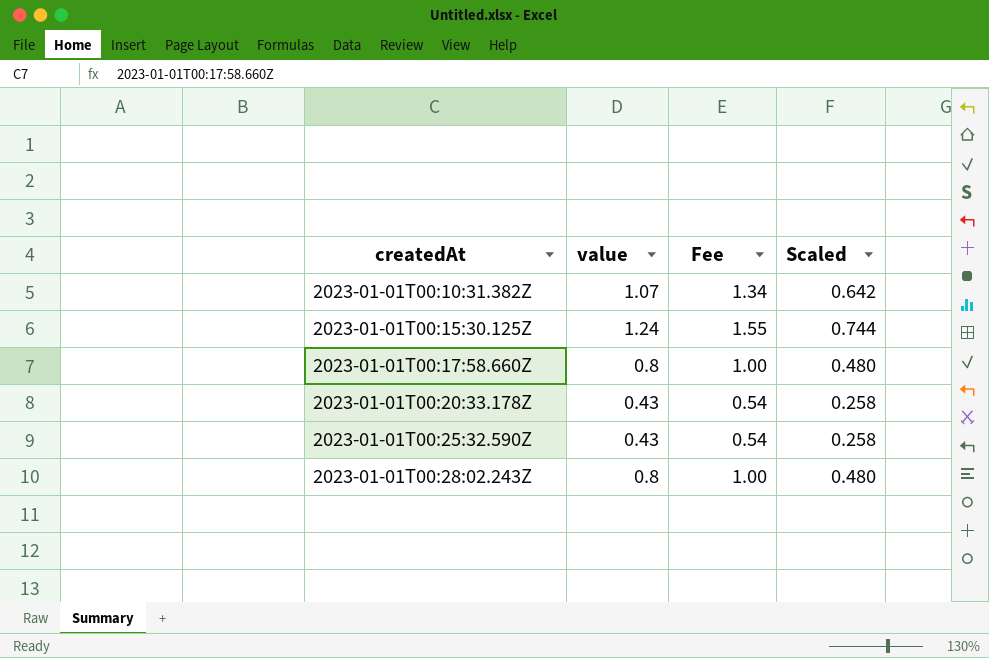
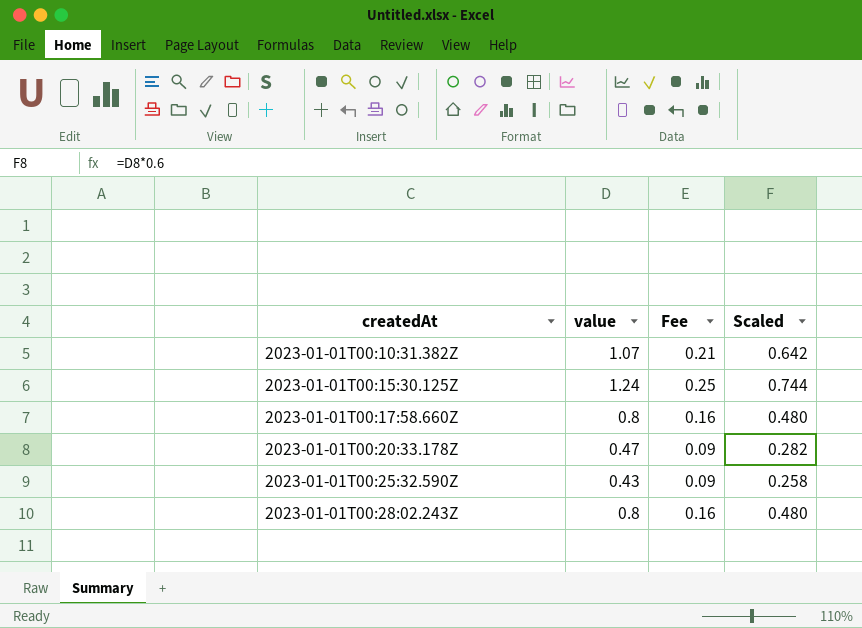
column Fee | formula: [value] * 1.25 -> [value] * 0.2
2023-01-01T00:20:33.178Z | value: 0.43 -> 0.47
2023-01-01T00:20:33.178Z | Scaled: 0.258 -> 0.282

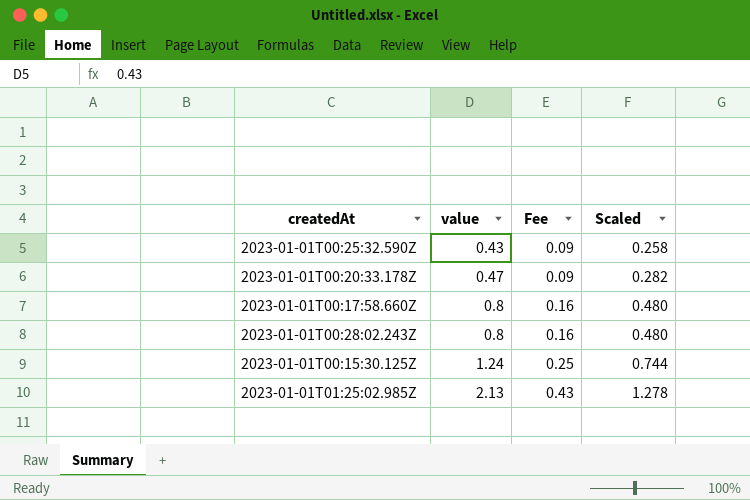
row order: createdAt ascending -> value ascending
row 2023-01-01T00:10:31.382Z: 1.07 | 0.21 | 0.642 -> none
row 2023-01-01T01:25:02.985Z: none -> 2.13 | 0.43 | 1.278

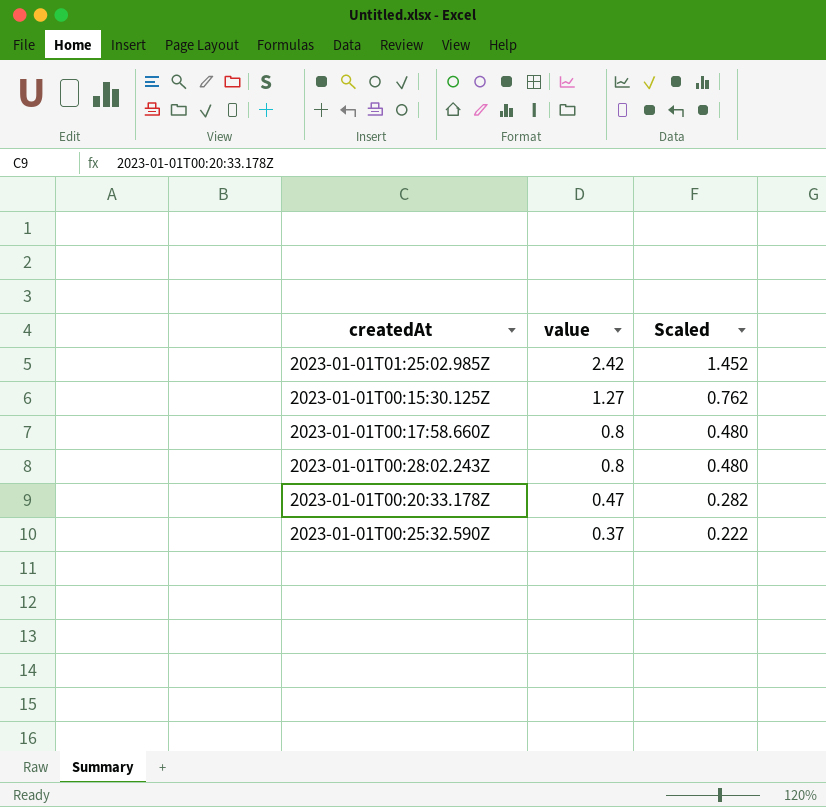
row order: value ascending -> value descending
column Fee | formula: [value] * 0.2 -> none
2023-01-01T01:25:02.985Z | value: 2.13 -> 2.42
2023-01-01T01:25:02.985Z | Scaled: 1.278 -> 1.452
2023-01-01T00:15:30.125Z | value: 1.24 -> 1.27
2023-01-01T00:15:30.125Z | Scaled: 0.744 -> 0.762
2023-01-01T00:25:32.590Z | value: 0.43 -> 0.37
2023-01-01T00:25:32.590Z | Scaled: 0.258 -> 0.222

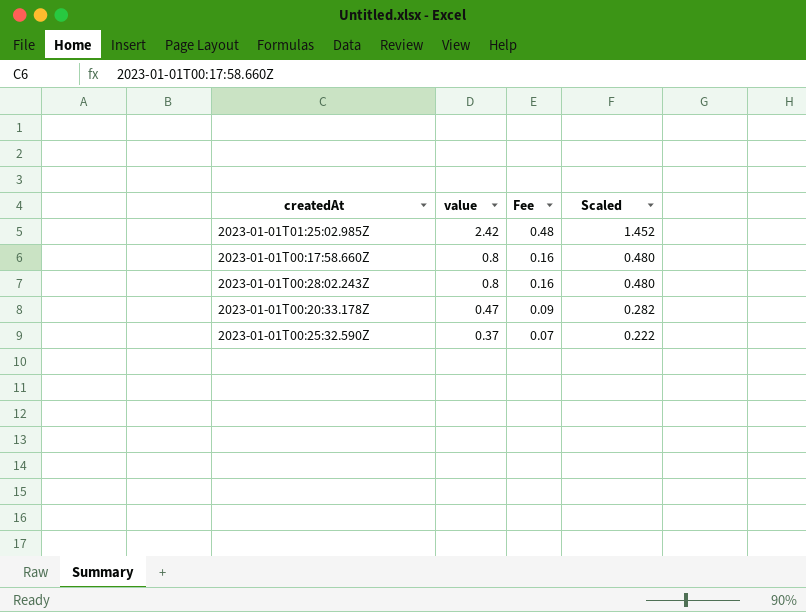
column Fee | formula: none -> [value] * 0.2
row 2023-01-01T00:15:30.125Z: 1.27 | 0.762 -> none

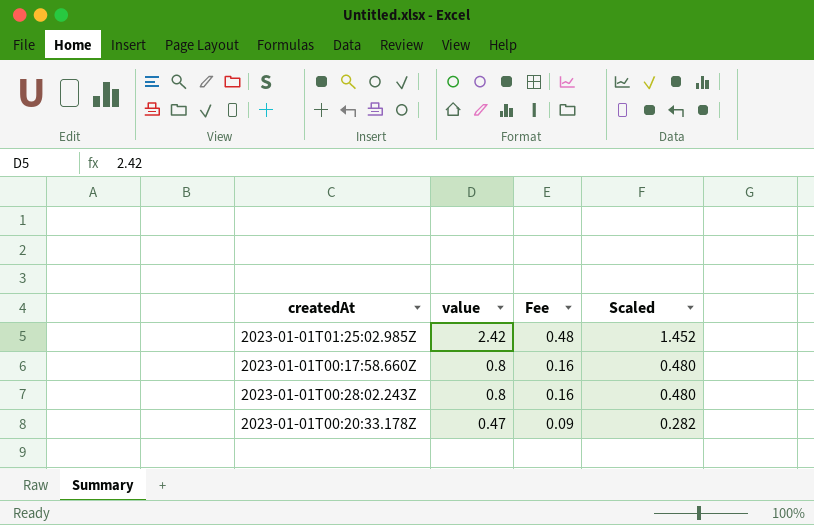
row 2023-01-01T00:25:32.590Z: 0.37 | 0.07 | 0.222 -> none

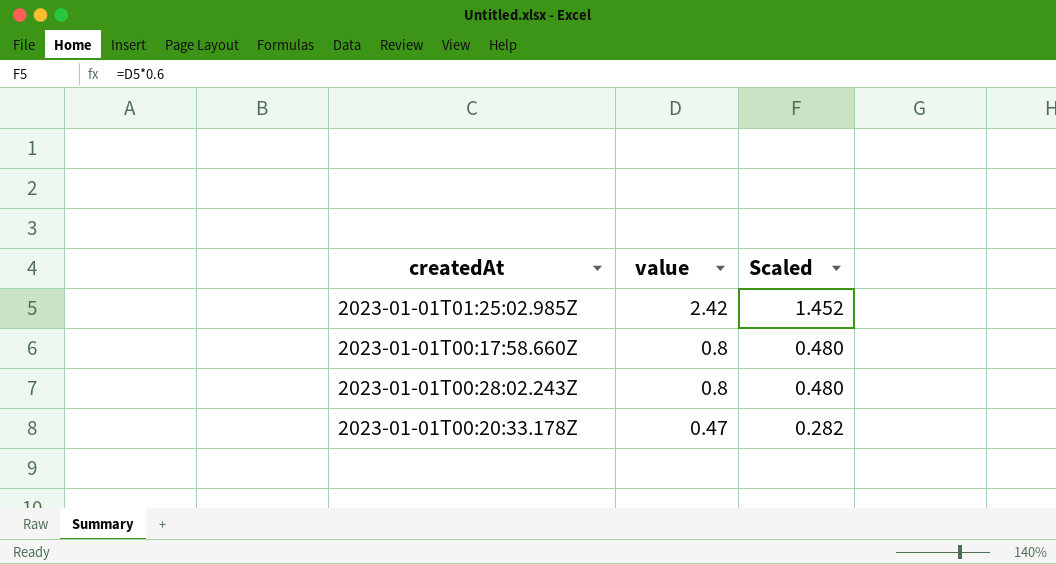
column Fee | formula: [value] * 0.2 -> none

